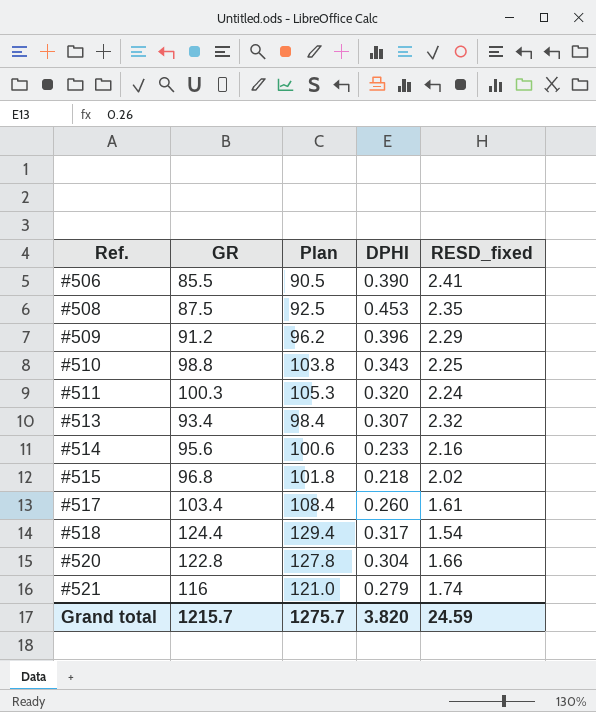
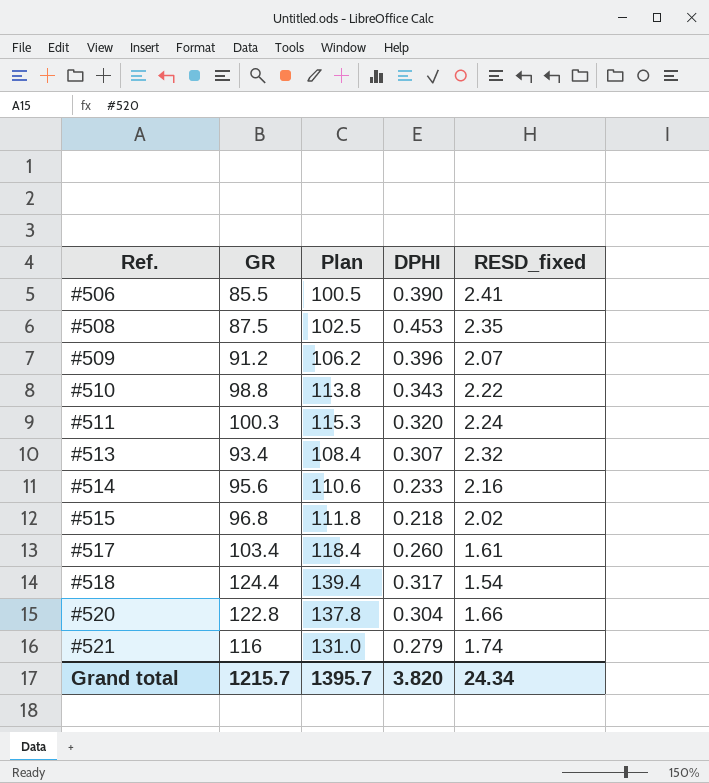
column Plan | formula: [GR] + 5 -> [GR] + 15
#509 | RESD_fixed: 2.29 -> 2.07
#510 | RESD_fixed: 2.25 -> 2.22
Grand total | Plan: 1275.7 -> 1395.7
Grand total | RESD_fixed: 24.59 -> 24.34

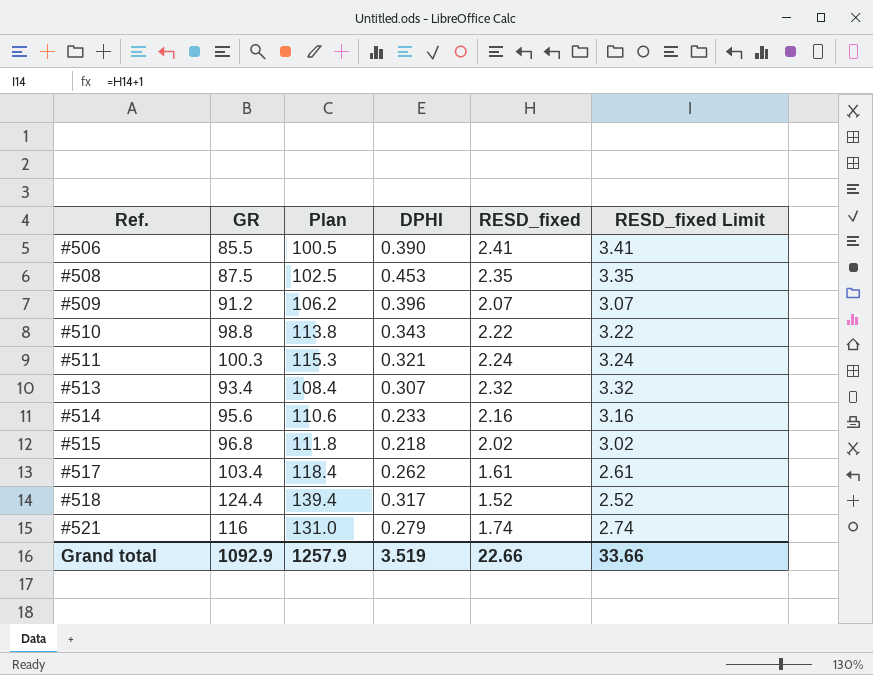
column RESD_fixed Limit | formula: none -> [RESD_fixed] + 1
row #520: 122.8 | 137.8 | 0.304 | 1.66 -> none
#511 | DPHI: 0.320 -> 0.321
#517 | DPHI: 0.260 -> 0.262
#518 | RESD_fixed: 1.54 -> 1.52
Grand total | GR: 1215.7 -> 1092.9
Grand total | Plan: 1395.7 -> 1257.9
Grand total | DPHI: 3.820 -> 3.519
Grand total | RESD_fixed: 24.34 -> 22.66

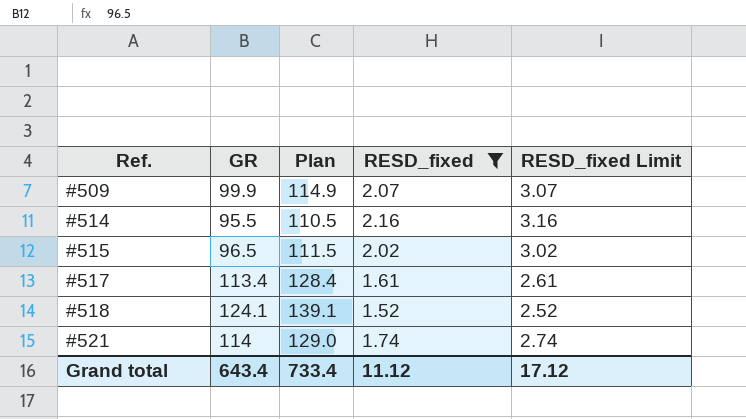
filter: none -> RESD_fixed <= 2.16
column DPHI | position: 4 -> none
#509 | GR: 91.2 -> 99.9
#509 | Plan: 106.2 -> 114.9
#514 | GR: 95.6 -> 95.5
#514 | Plan: 110.6 -> 110.5
#515 | GR: 96.8 -> 96.5
#515 | Plan: 111.8 -> 111.5
#517 | GR: 103.4 -> 113.4
#517 | Plan: 118.4 -> 128.4
#518 | GR: 124.4 -> 124.1
#518 | Plan: 139.4 -> 139.1
#521 | GR: 116 -> 114
#521 | Plan: 131.0 -> 129.0
Grand total | GR: 1092.9 -> 643.4
Grand total | Plan: 1257.9 -> 733.4
Grand total | RESD_fixed: 22.66 -> 11.12
Grand total | RESD_fixed Limit: 33.66 -> 17.12

